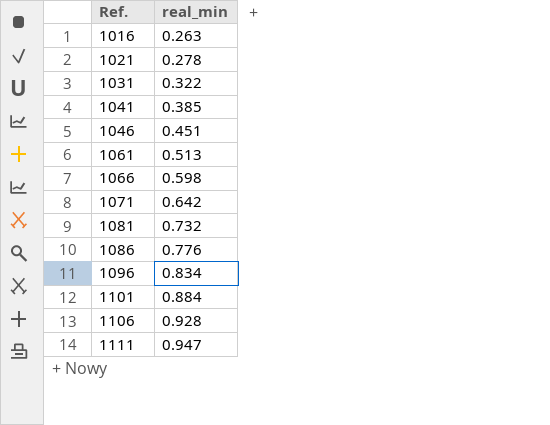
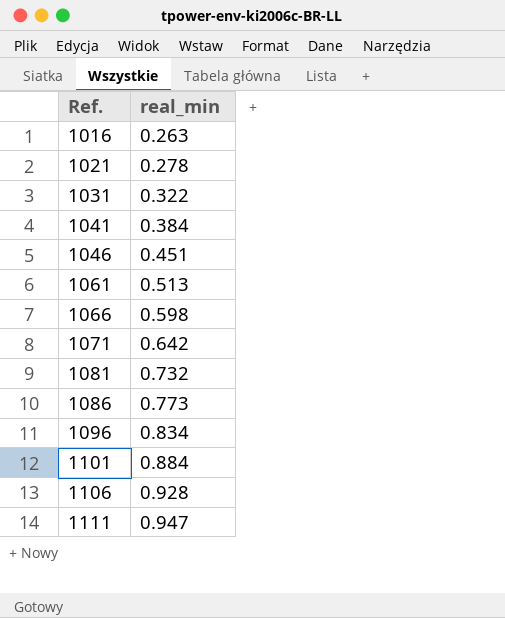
1041 | real_min: 0.385 -> 0.384
1086 | real_min: 0.776 -> 0.773

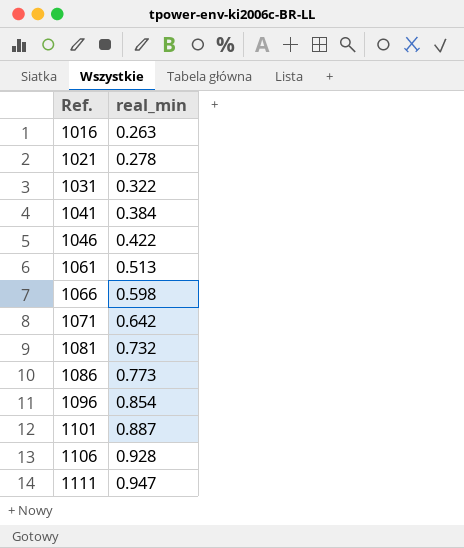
1046 | real_min: 0.451 -> 0.422
1096 | real_min: 0.834 -> 0.854
1101 | real_min: 0.884 -> 0.887

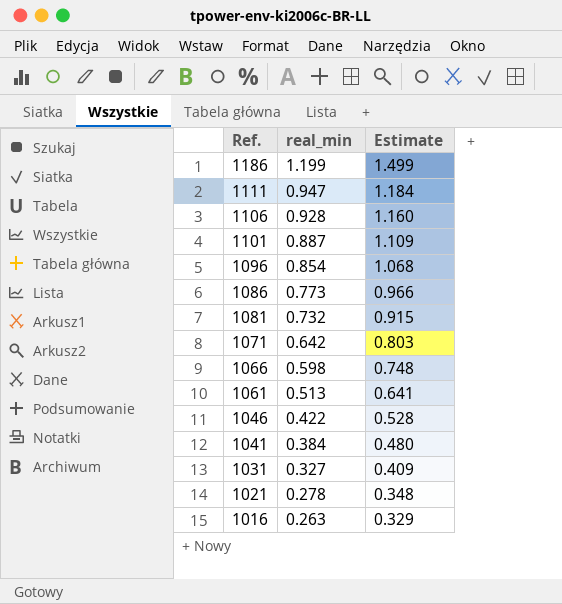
row order: Ref. ascending -> Ref. descending
column Estimate | formula: none -> [real_min] * 1.25
row 1186: none -> 1.199 | 1.499
1031 | real_min: 0.322 -> 0.327

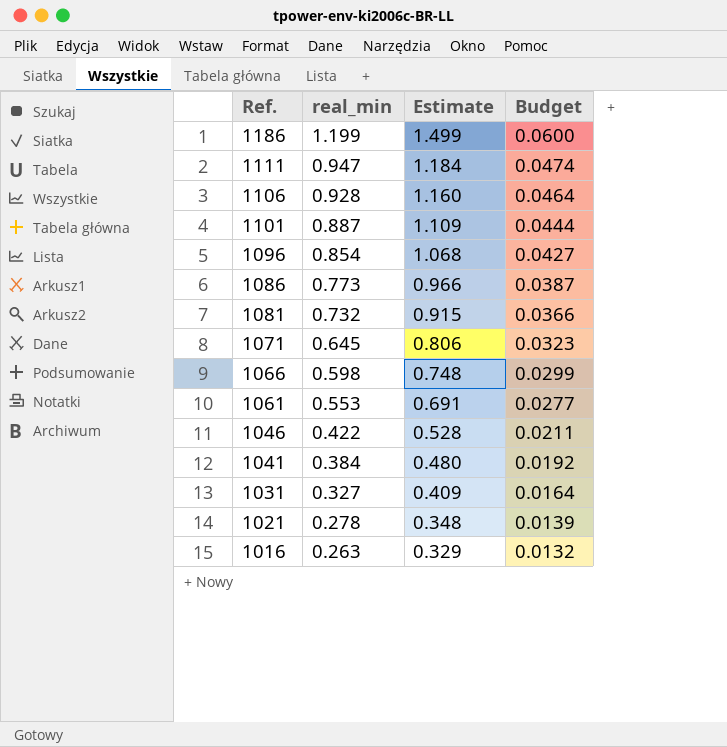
column Budget | formula: none -> [real_min] * 0.05
1071 | real_min: 0.642 -> 0.645
1071 | Estimate: 0.803 -> 0.806
1061 | real_min: 0.513 -> 0.553
1061 | Estimate: 0.641 -> 0.691

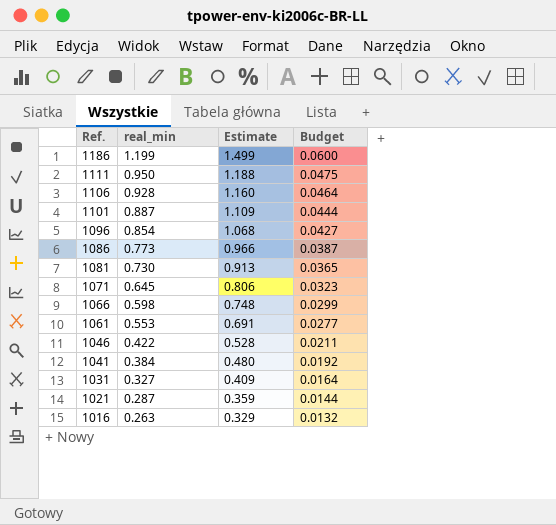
1111 | real_min: 0.947 -> 0.950
1111 | Estimate: 1.184 -> 1.188
1111 | Budget: 0.0474 -> 0.0475
1081 | real_min: 0.732 -> 0.730
1081 | Estimate: 0.915 -> 0.913
1081 | Budget: 0.0366 -> 0.0365
1021 | real_min: 0.278 -> 0.287
1021 | Estimate: 0.348 -> 0.359
1021 | Budget: 0.0139 -> 0.0144

